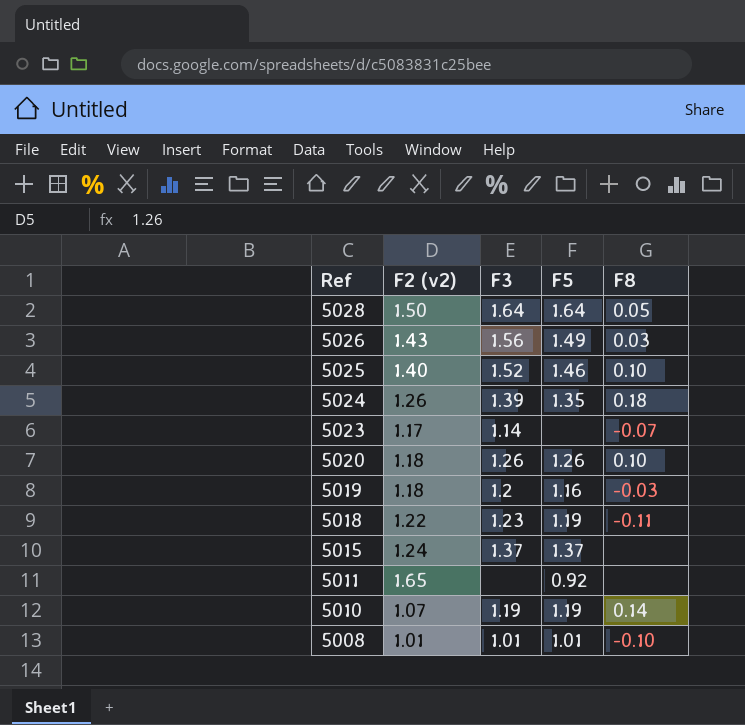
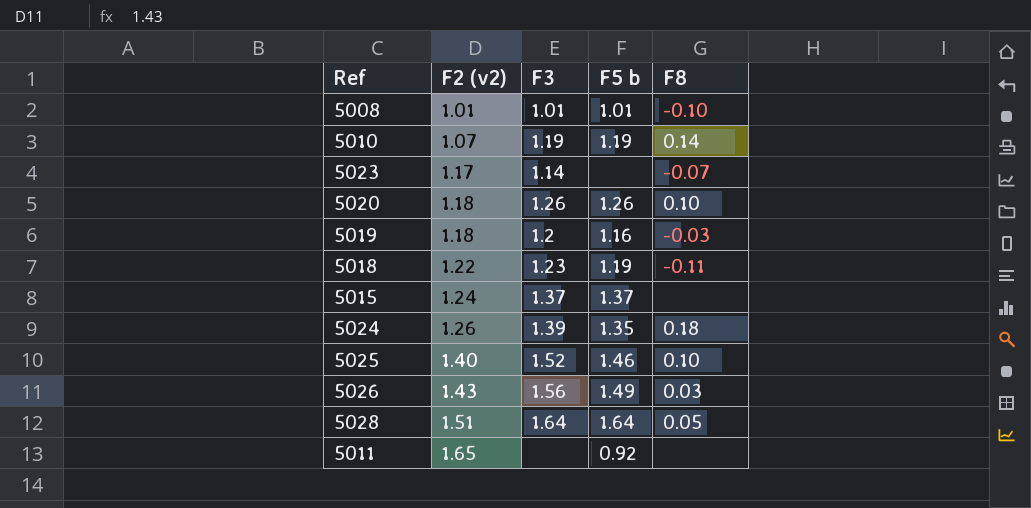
row order: Ref descending -> F2 (v2) ascending
column name: F5 -> F5 b
5028 | F2 (v2): 1.50 -> 1.51

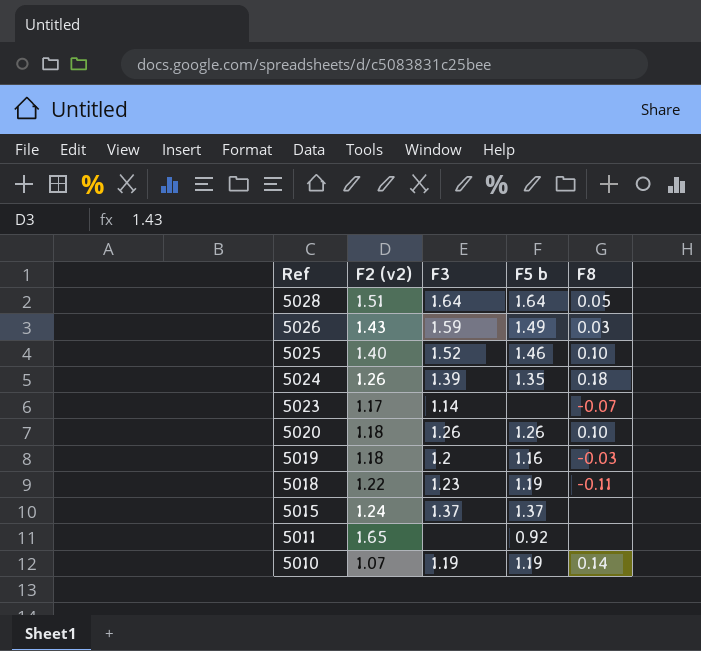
row order: F2 (v2) ascending -> Ref descending
row 5008: 1.01 | 1.01 | 1.01 | -0.10 -> none
5026 | F3: 1.56 -> 1.59

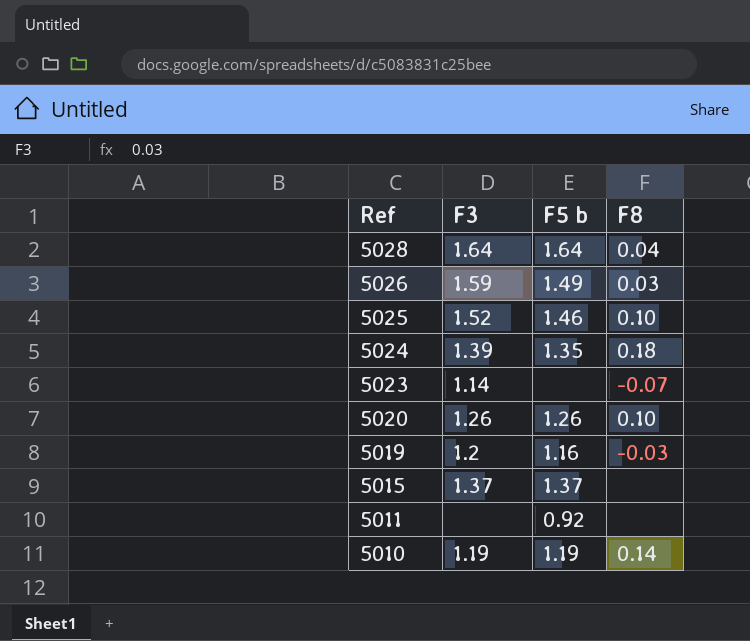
column F2 (v2) | position: 2 -> none
row 5018: 1.22 | 1.23 | 1.19 | -0.11 -> none
5028 | F8: 0.05 -> 0.04

